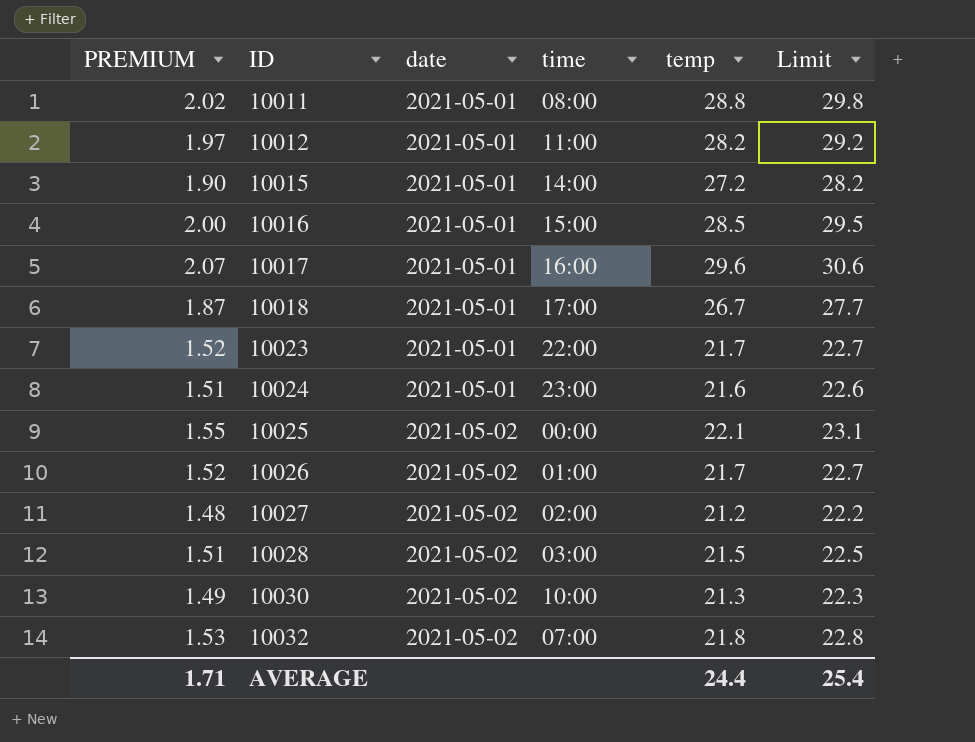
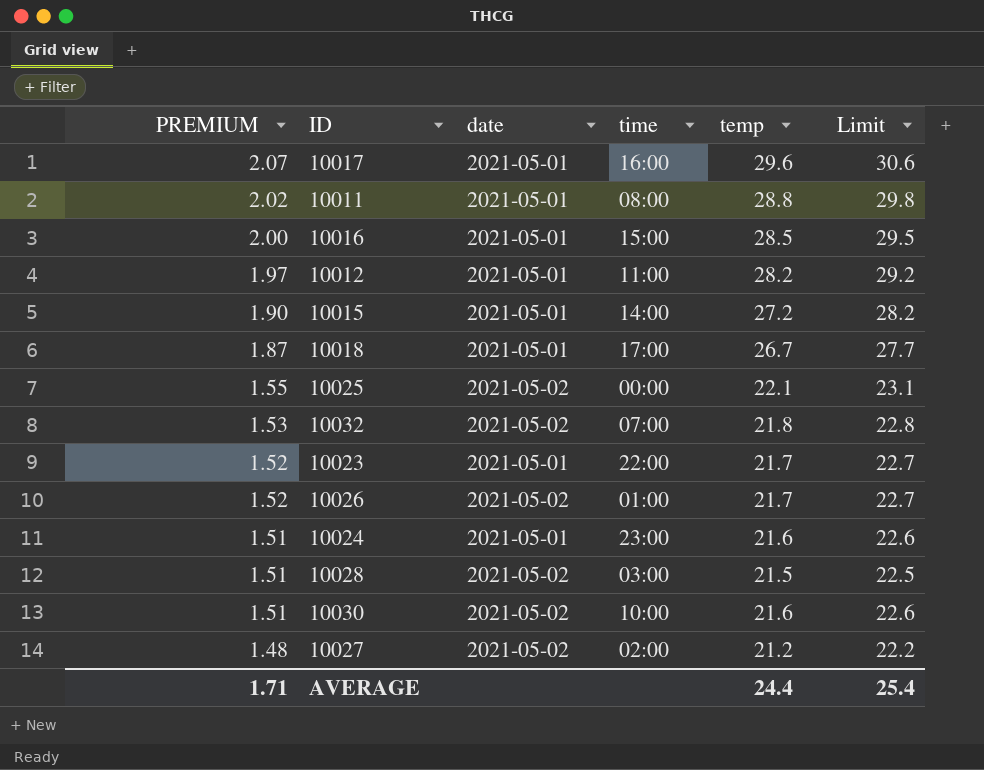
row order: ID ascending -> PREMIUM descending
10030 | PREMIUM: 1.49 -> 1.51
10030 | temp: 21.3 -> 21.6
10030 | Limit: 22.3 -> 22.6

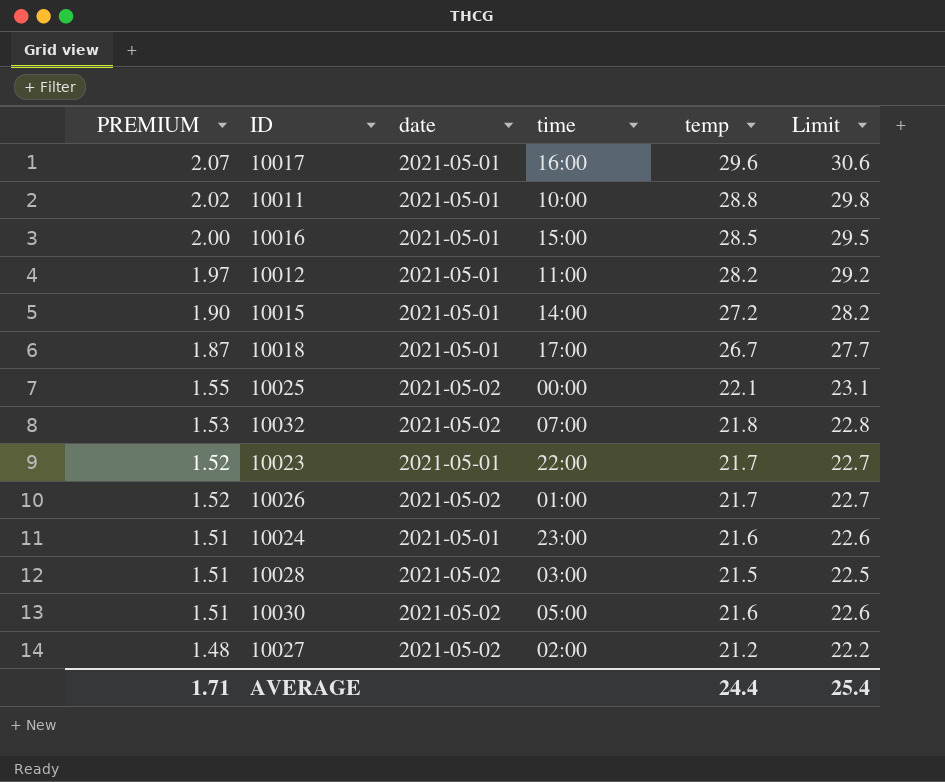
10011 | time: 08:00 -> 10:00
10030 | time: 10:00 -> 05:00

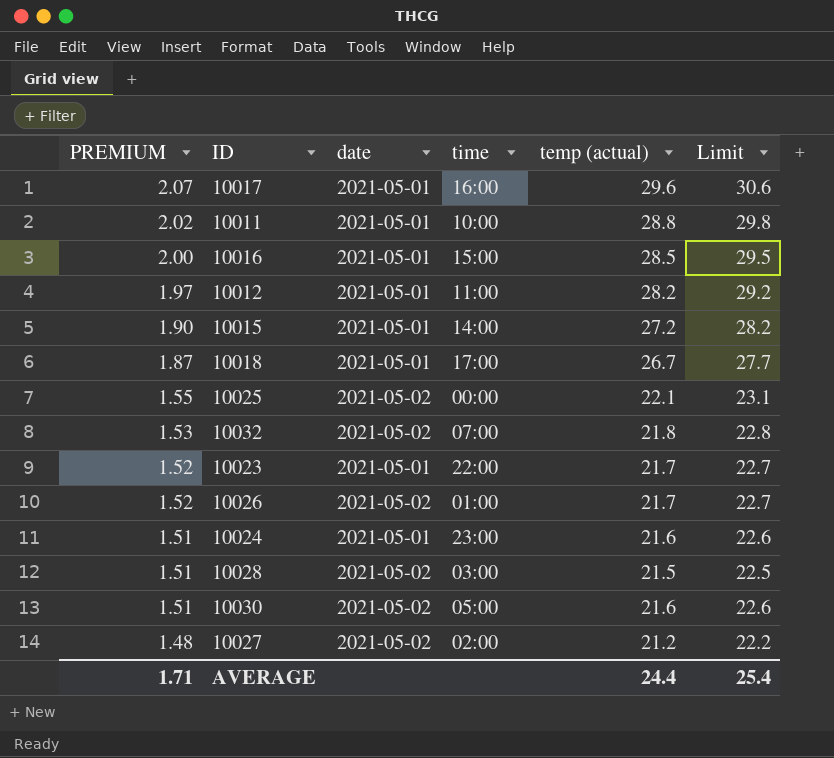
column name: temp -> temp (actual)

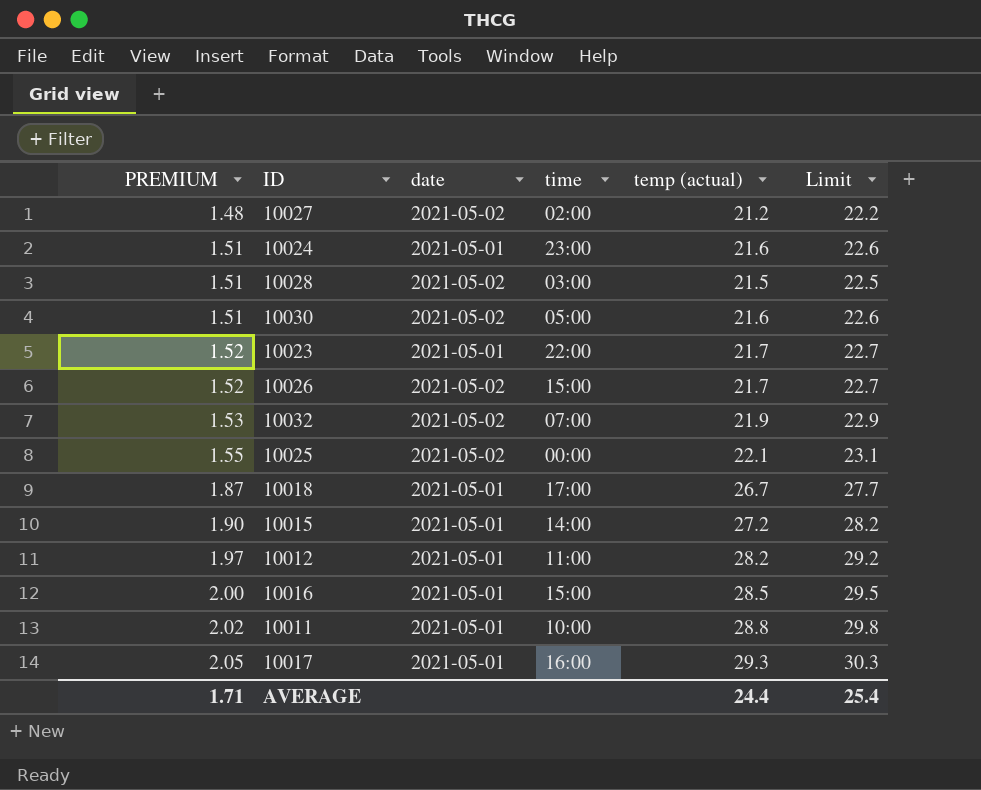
row order: PREMIUM descending -> PREMIUM ascending
10026 | time: 01:00 -> 15:00
10032 | temp (actual): 21.8 -> 21.9
10032 | Limit: 22.8 -> 22.9
10017 | PREMIUM: 2.07 -> 2.05
10017 | temp (actual): 29.6 -> 29.3
10017 | Limit: 30.6 -> 30.3

